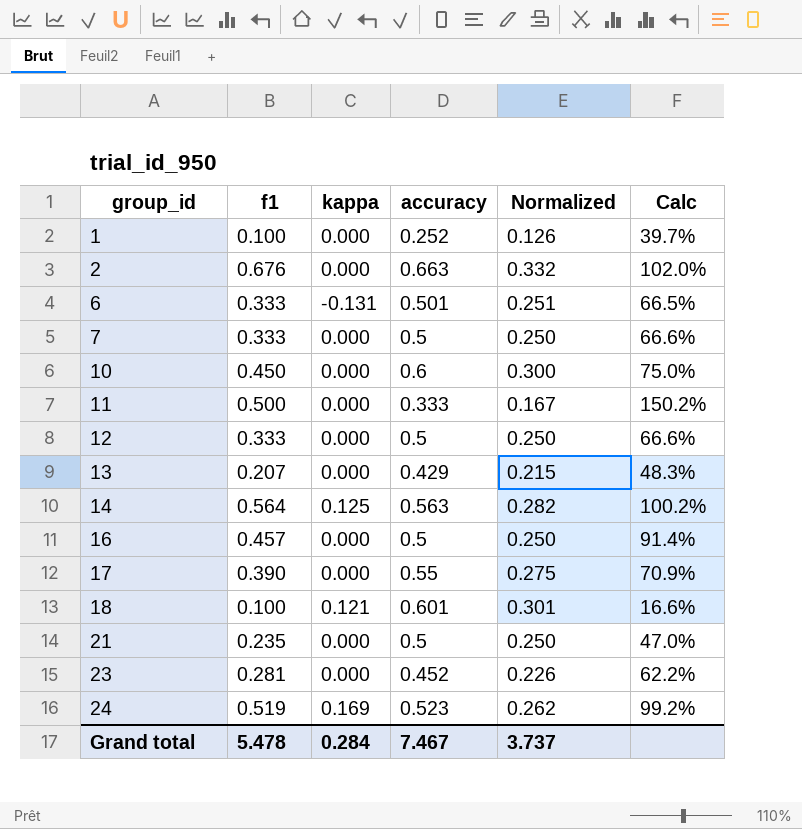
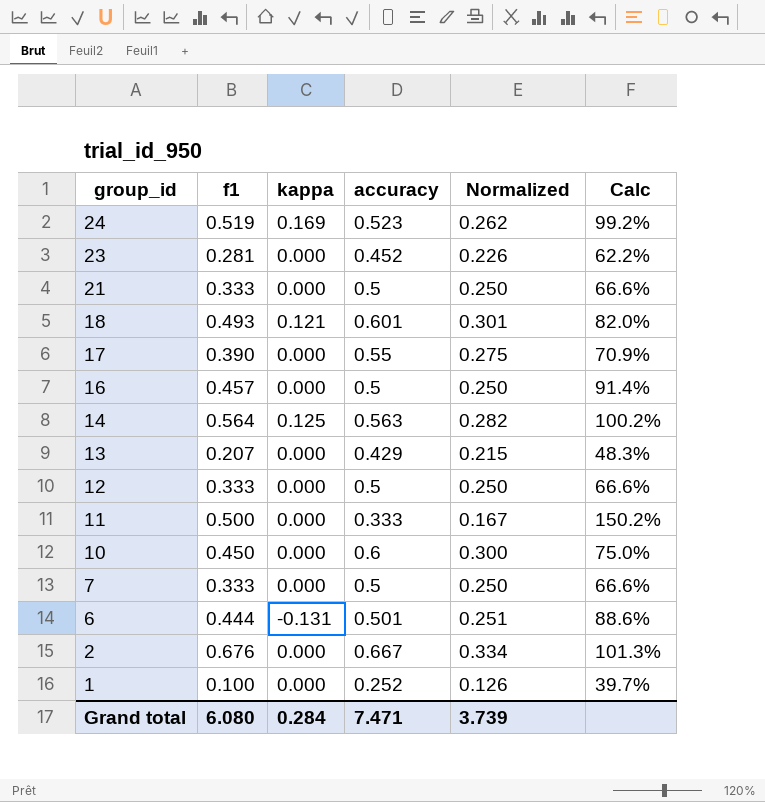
row order: group_id ascending -> group_id descending
21 | f1: 0.235 -> 0.333
21 | Calc: 47.0% -> 66.6%
18 | f1: 0.100 -> 0.493
18 | Calc: 16.6% -> 82.0%
6 | f1: 0.333 -> 0.444
6 | Calc: 66.5% -> 88.6%
2 | accuracy: 0.663 -> 0.667
2 | Normalized: 0.332 -> 0.334
2 | Calc: 102.0% -> 101.3%
Grand total | f1: 5.478 -> 6.080
Grand total | accuracy: 7.467 -> 7.471
Grand total | Normalized: 3.737 -> 3.739

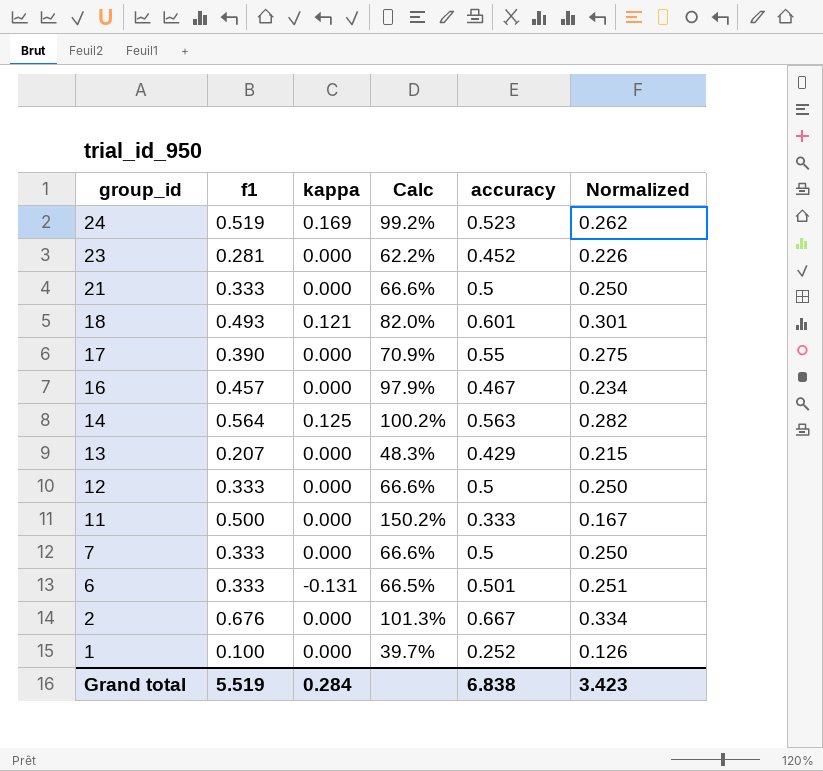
column Calc | position: 6 -> 4
row 10: 0.450 | 0.000 | 0.6 | 0.300 | 75.0% -> none
16 | Calc: 91.4% -> 97.9%
16 | accuracy: 0.5 -> 0.467
16 | Normalized: 0.250 -> 0.234
6 | f1: 0.444 -> 0.333
6 | Calc: 88.6% -> 66.5%
Grand total | f1: 6.080 -> 5.519
Grand total | accuracy: 7.471 -> 6.838
Grand total | Normalized: 3.739 -> 3.423

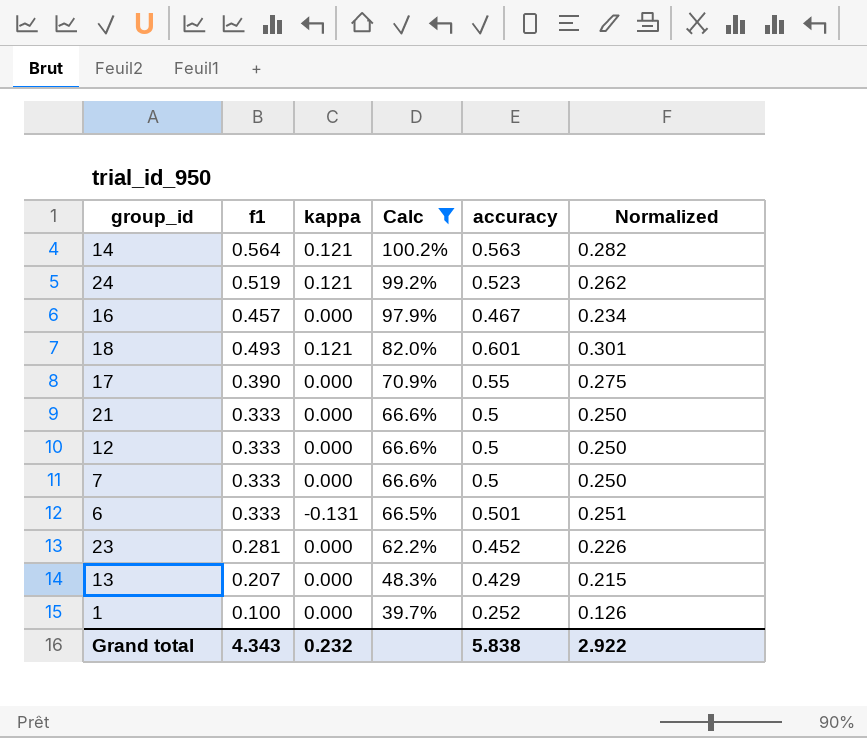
filter: none -> Calc <= 100.2%
row order: group_id descending -> Calc descending
14 | kappa: 0.125 -> 0.121
24 | kappa: 0.169 -> 0.121
Grand total | f1: 5.519 -> 4.343
Grand total | kappa: 0.284 -> 0.232
Grand total | accuracy: 6.838 -> 5.838
Grand total | Normalized: 3.423 -> 2.922

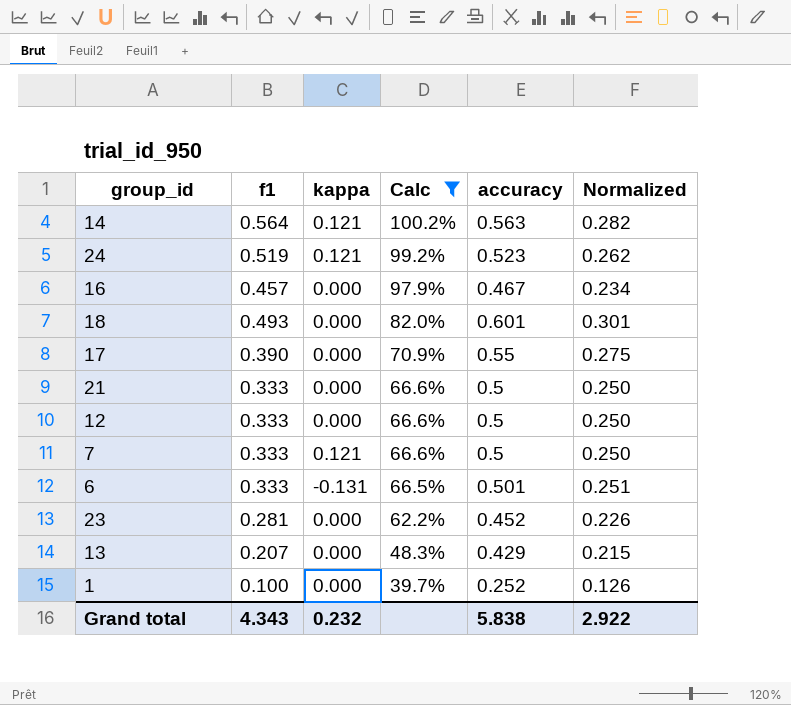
18 | kappa: 0.121 -> 0.000
7 | kappa: 0.000 -> 0.121

